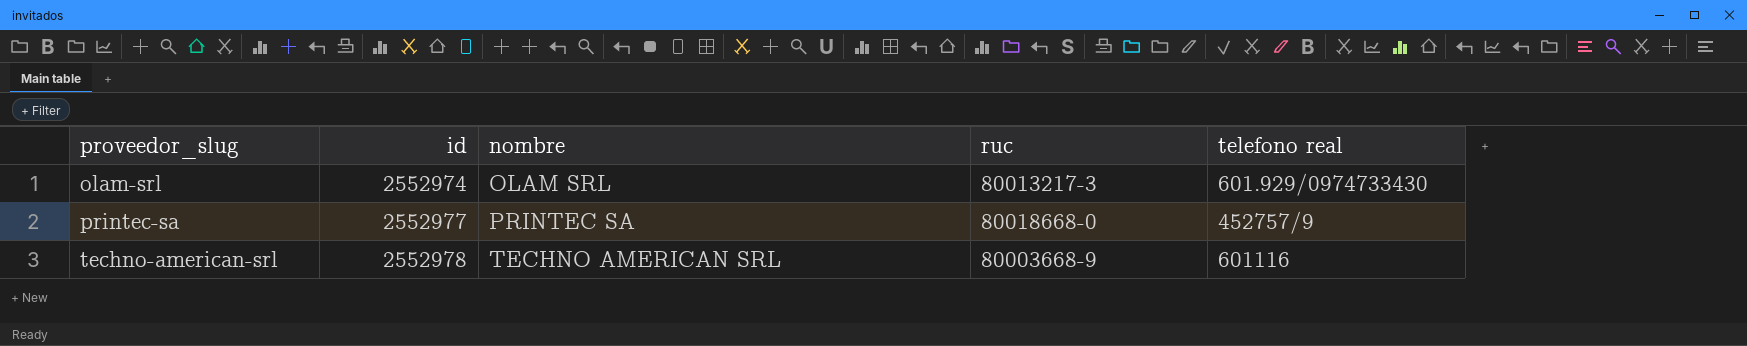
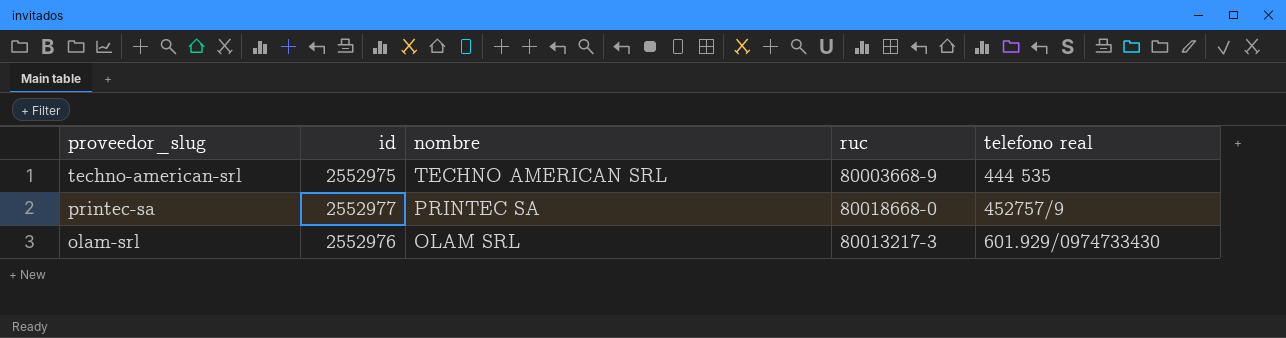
row order: proveedor_slug ascending -> proveedor_slug descending
techno-american-srl | id: 2552978 -> 2552975
techno-american-srl | telefono real: 601116 -> 444 535
olam-srl | id: 2552974 -> 2552976

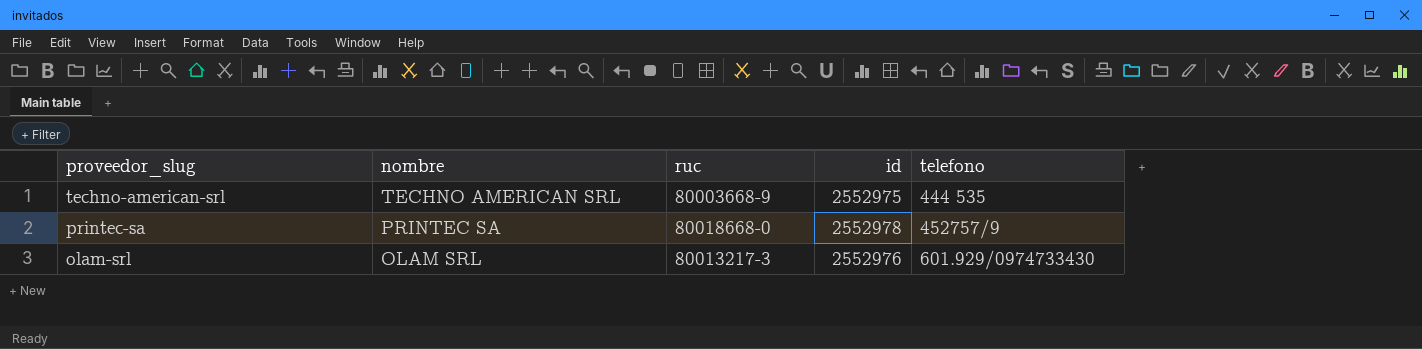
column id | position: 2 -> 4
column name: telefono real -> telefono
printec-sa | id: 2552977 -> 2552978

